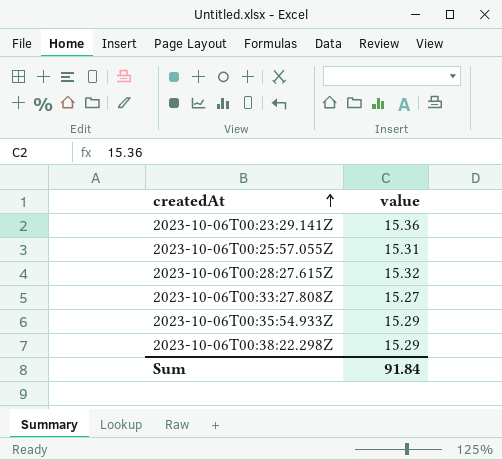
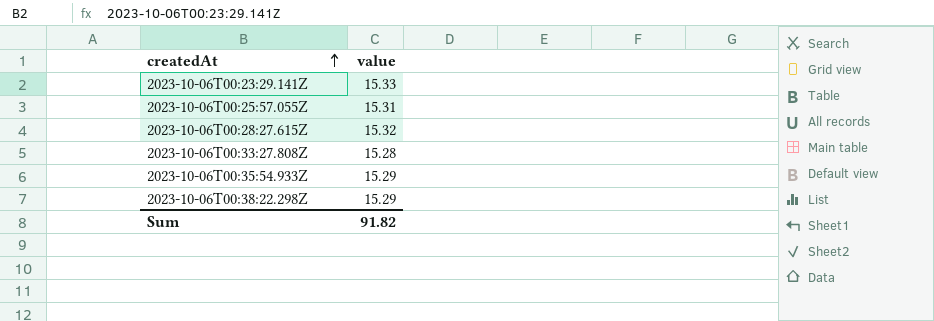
2023-10-06T00:23:29.141Z | value: 15.36 -> 15.33
2023-10-06T00:33:27.808Z | value: 15.27 -> 15.28
Sum | value: 91.84 -> 91.82

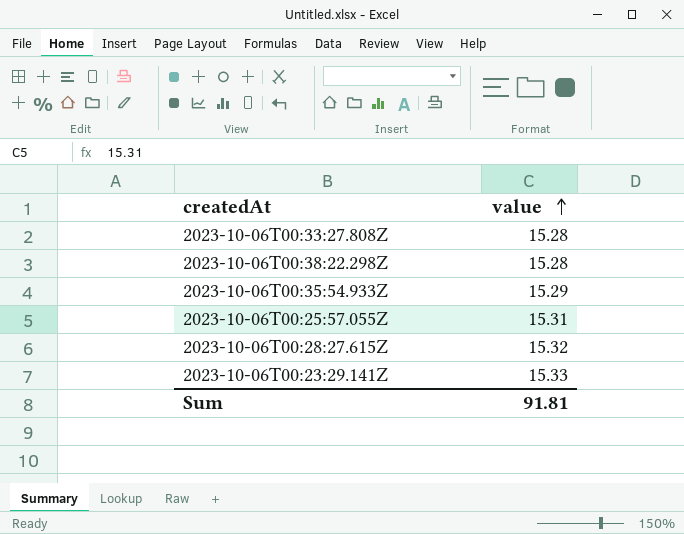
row order: createdAt ascending -> value ascending
2023-10-06T00:38:22.298Z | value: 15.29 -> 15.28
Sum | value: 91.82 -> 91.81

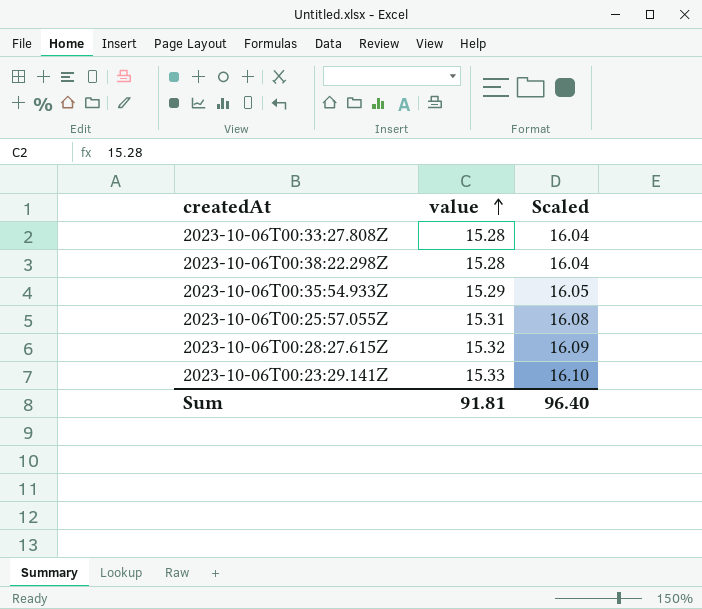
column Scaled | formula: none -> [value] * 1.05

